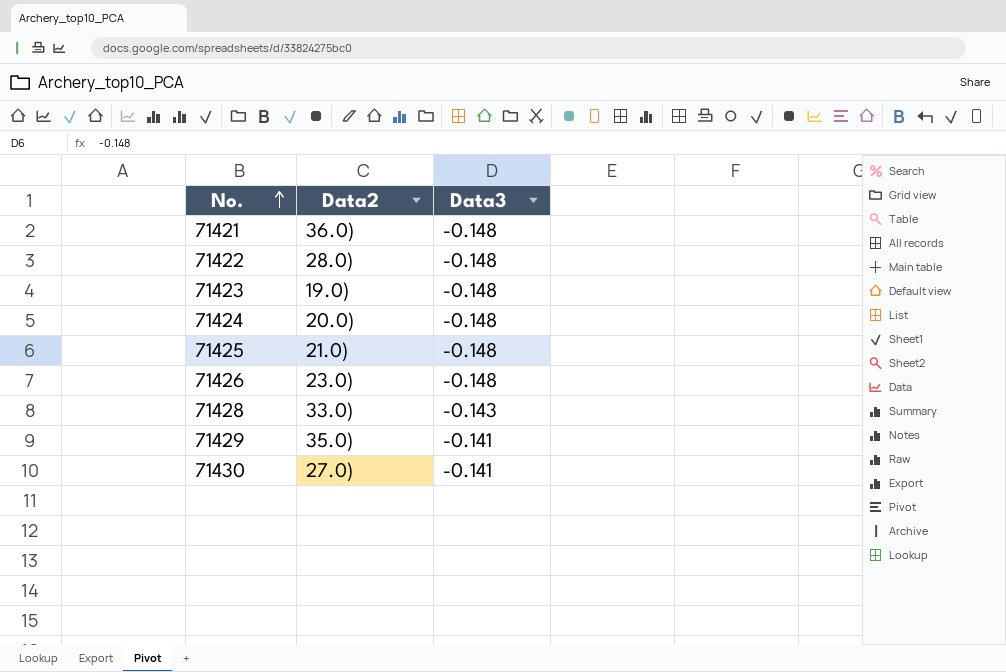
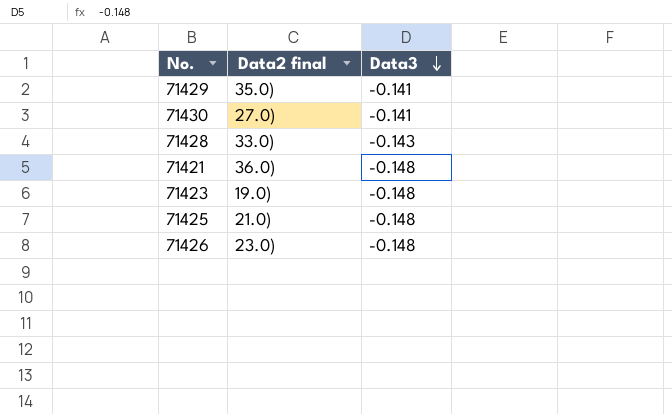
row order: No. ascending -> Data3 descending
column name: Data2 -> Data2 final
row 71422: 28.0) | -0.148 -> none
row 71424: 20.0) | -0.148 -> none

